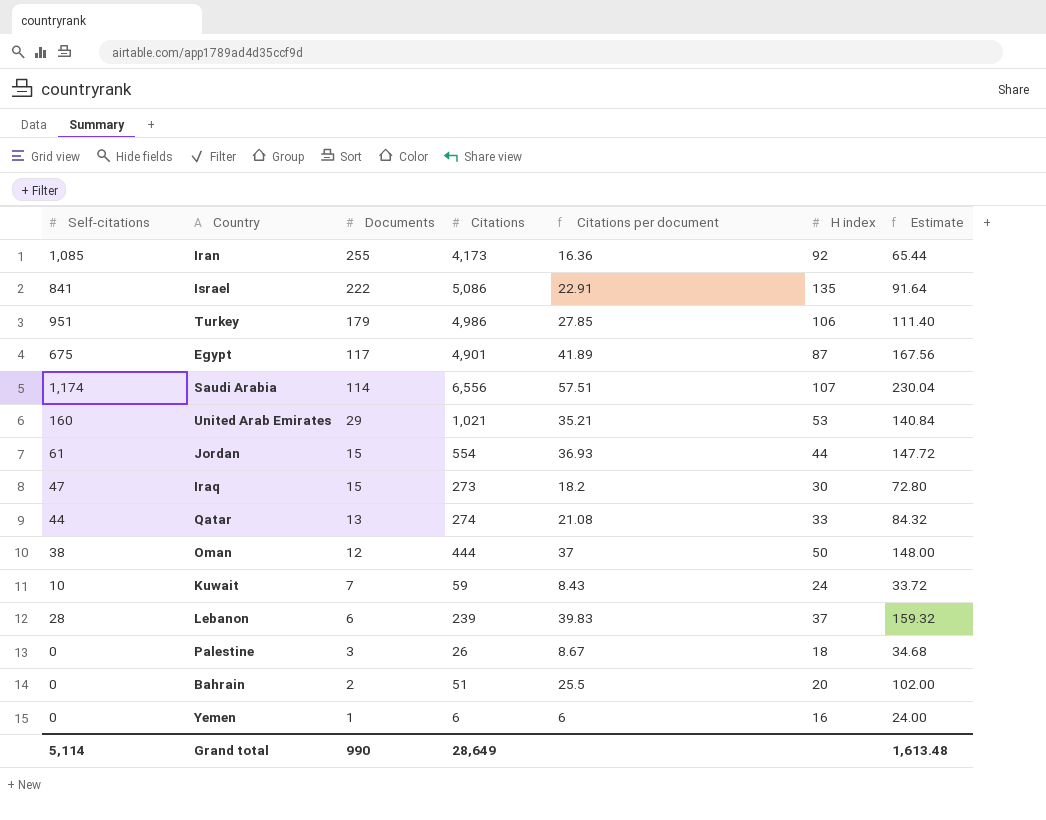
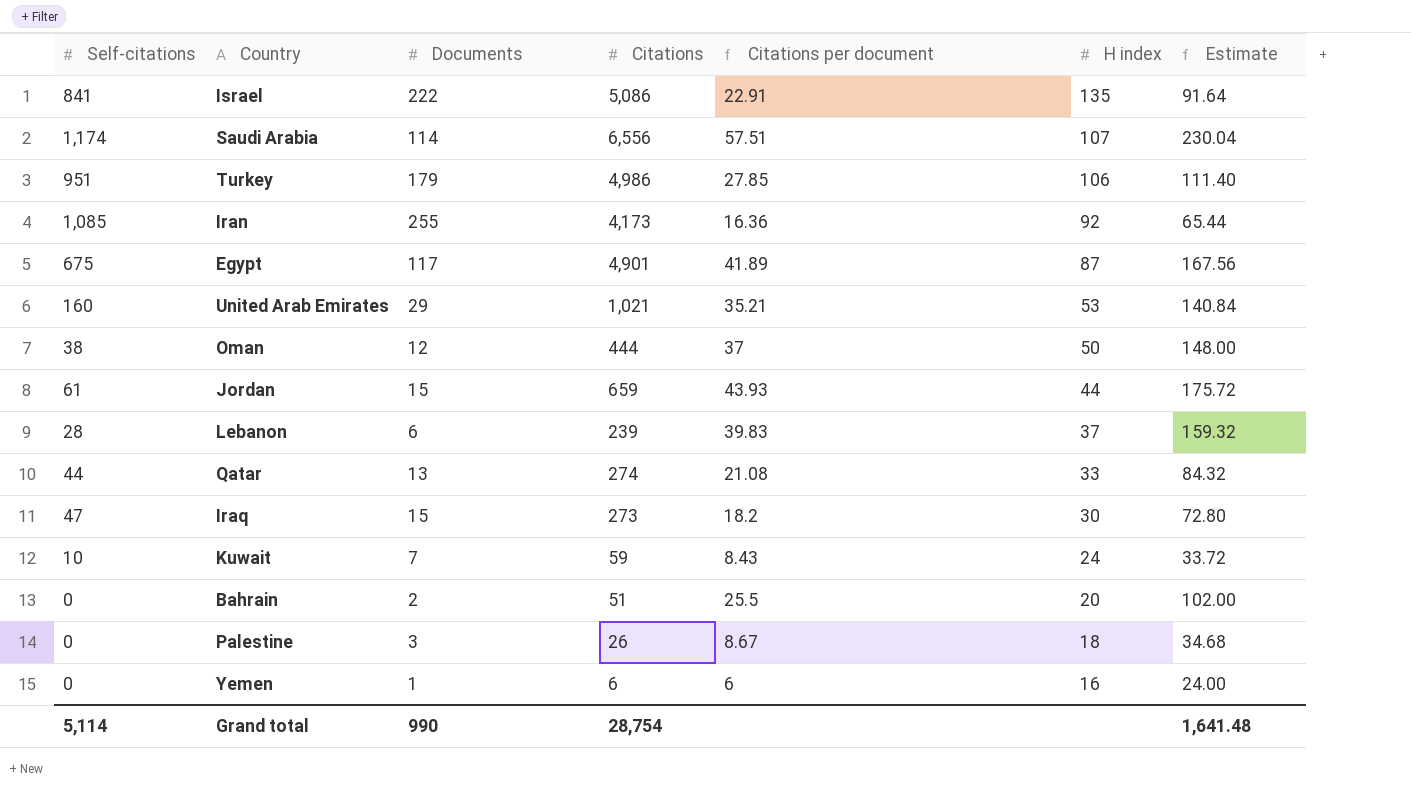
row order: Documents descending -> H index descending
Jordan | Citations: 554 -> 659
Jordan | Citations per document: 36.93 -> 43.93
Jordan | Estimate: 147.72 -> 175.72
Grand total | Citations: 28,649 -> 28,754
Grand total | Estimate: 1,613.48 -> 1,641.48

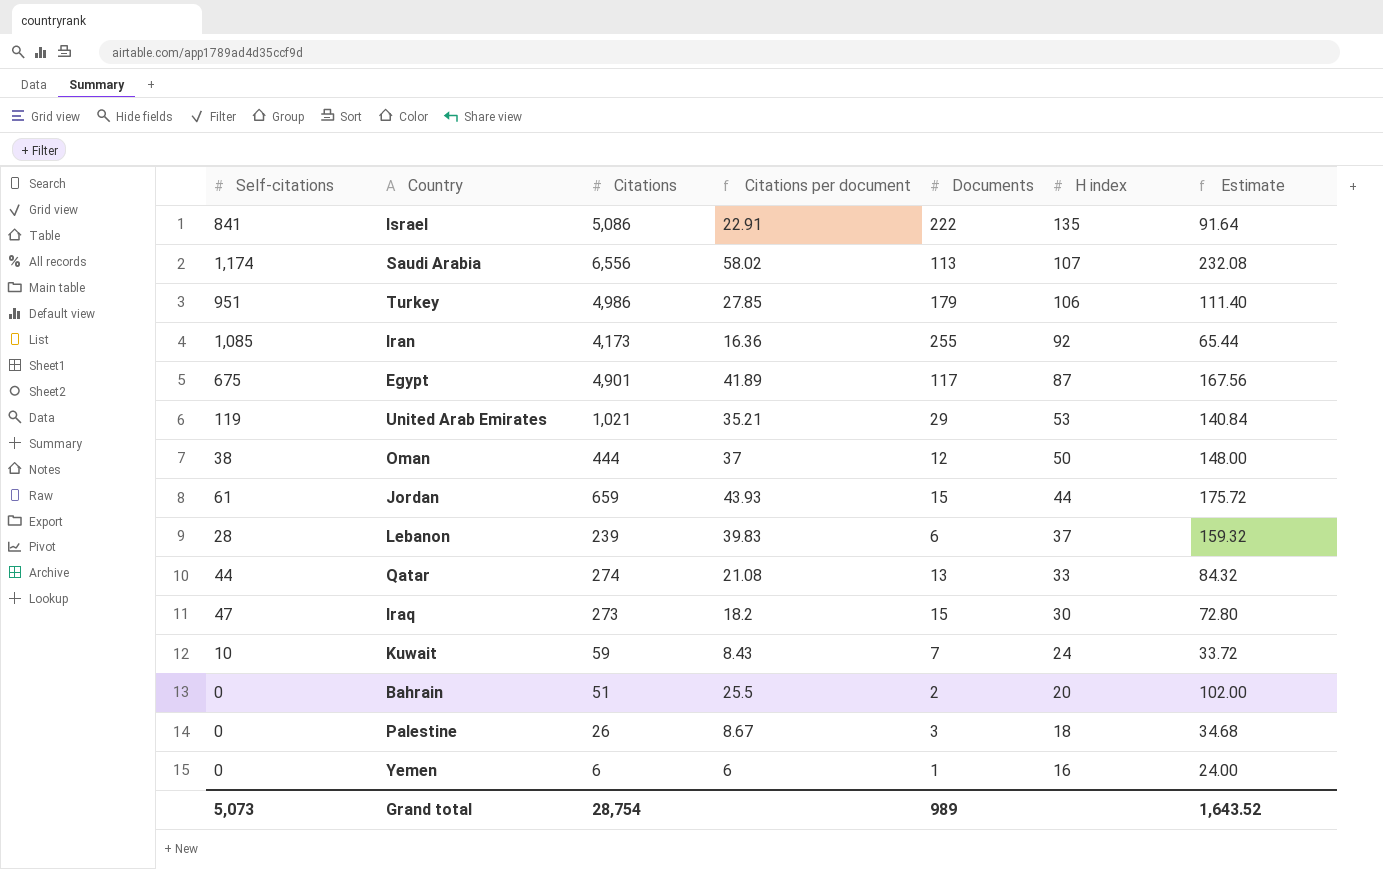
column Documents | position: 3 -> 5
Saudi Arabia | Citations per document: 57.51 -> 58.02
Saudi Arabia | Documents: 114 -> 113
Saudi Arabia | Estimate: 230.04 -> 232.08
United Arab Emirates | Self-citations: 160 -> 119
Grand total | Self-citations: 5,114 -> 5,073
Grand total | Documents: 990 -> 989
Grand total | Estimate: 1,641.48 -> 1,643.52

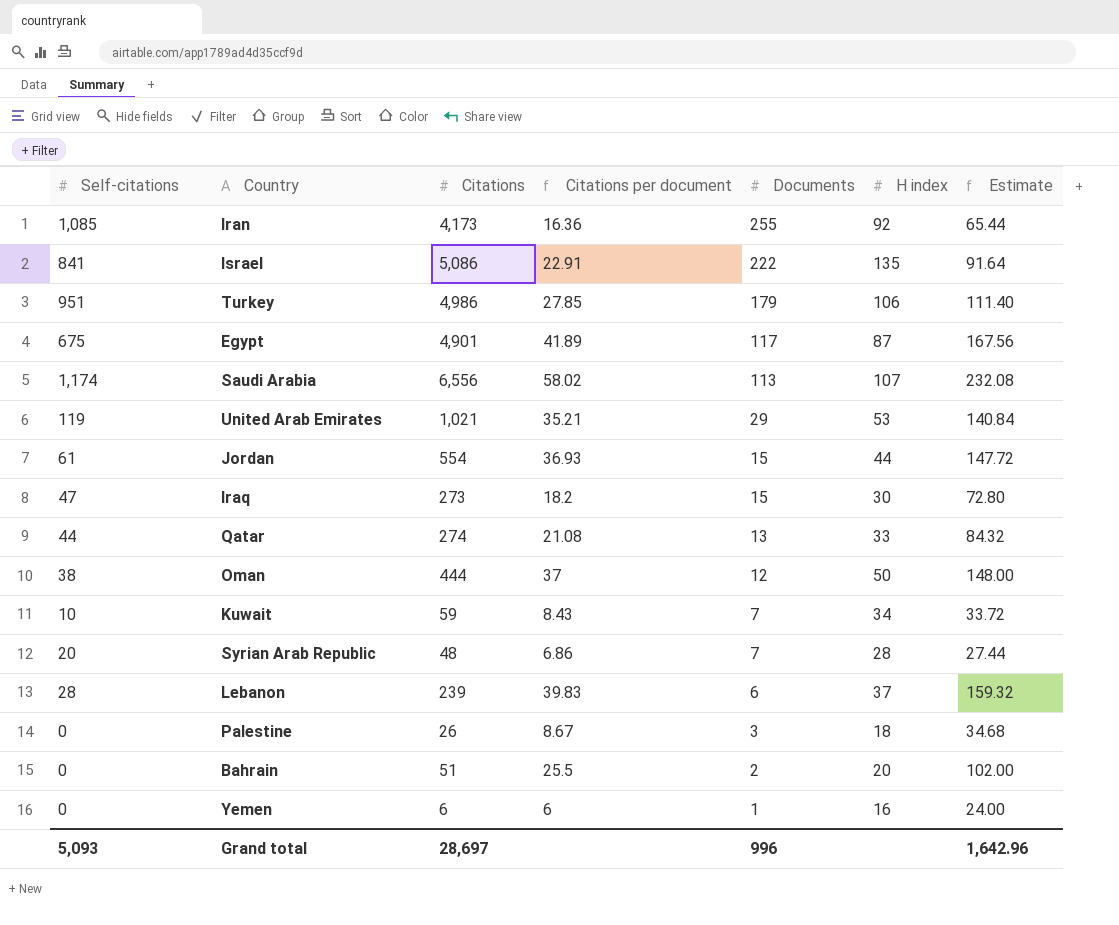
row order: H index descending -> Documents descending
Jordan | Citations: 659 -> 554
Jordan | Citations per document: 43.93 -> 36.93
Jordan | Estimate: 175.72 -> 147.72
Kuwait | H index: 24 -> 34
row Syrian Arab Republic: none -> 20 | 48 | 6.86 | 7 | 28 | 27.44
Grand total | Self-citations: 5,073 -> 5,093
Grand total | Citations: 28,754 -> 28,697
Grand total | Documents: 989 -> 996
Grand total | Estimate: 1,643.52 -> 1,642.96

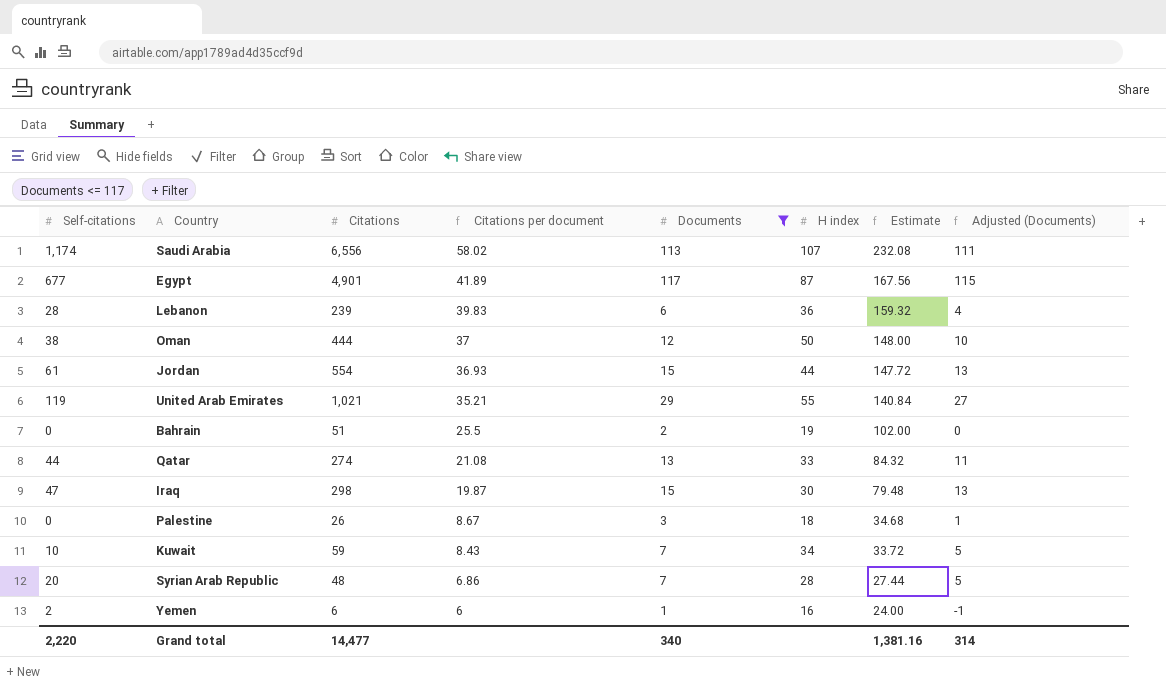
filter: none -> Documents <= 117
row order: Documents descending -> Citations per document descending
column Adjusted (Documents) | formula: none -> [Documents] - 2
Egypt | Self-citations: 675 -> 677
Lebanon | H index: 37 -> 36
United Arab Emirates | H index: 53 -> 55
Bahrain | H index: 20 -> 19
Iraq | Citations: 273 -> 298
Iraq | Citations per document: 18.2 -> 19.87
Iraq | Estimate: 72.80 -> 79.48
Yemen | Self-citations: 0 -> 2
Grand total | Self-citations: 5,093 -> 2,220
Grand total | Citations: 28,697 -> 14,477
Grand total | Documents: 996 -> 340
Grand total | Estimate: 1,642.96 -> 1,381.16

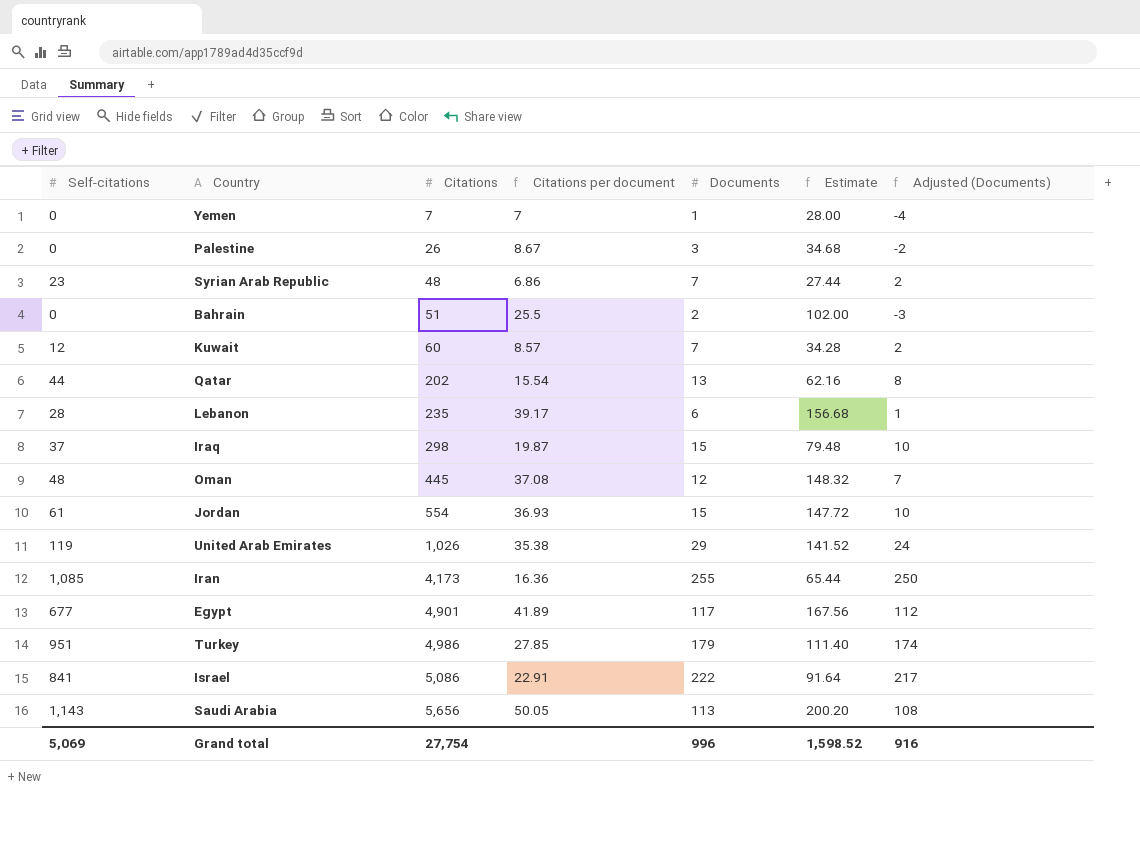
filter: Documents <= 117 -> none
row order: Citations per document descending -> Citations ascending
column H index | position: 6 -> none
column Adjusted (Documents) | formula: [Documents] - 2 -> [Documents] - 5
Yemen | Self-citations: 2 -> 0
Yemen | Citations: 6 -> 7
Yemen | Citations per document: 6 -> 7
Yemen | Estimate: 24.00 -> 28.00
Syrian Arab Republic | Self-citations: 20 -> 23
Kuwait | Self-citations: 10 -> 12
Kuwait | Citations: 59 -> 60
Kuwait | Citations per document: 8.43 -> 8.57
Kuwait | Estimate: 33.72 -> 34.28
Qatar | Citations: 274 -> 202
Qatar | Citations per document: 21.08 -> 15.54
Qatar | Estimate: 84.32 -> 62.16
Lebanon | Citations: 239 -> 235
Lebanon | Citations per document: 39.83 -> 39.17
Lebanon | Estimate: 159.32 -> 156.68
Iraq | Self-citations: 47 -> 37
Oman | Self-citations: 38 -> 48
Oman | Citations: 444 -> 445
Oman | Citations per document: 37 -> 37.08
Oman | Estimate: 148.00 -> 148.32
United Arab Emirates | Citations: 1,021 -> 1,026
United Arab Emirates | Citations per document: 35.21 -> 35.38
United Arab Emirates | Estimate: 140.84 -> 141.52
Saudi Arabia | Self-citations: 1,174 -> 1,143
Saudi Arabia | Citations: 6,556 -> 5,656
Saudi Arabia | Citations per document: 58.02 -> 50.05
Saudi Arabia | Estimate: 232.08 -> 200.20
Grand total | Self-citations: 2,220 -> 5,069
Grand total | Citations: 14,477 -> 27,754
Grand total | Documents: 340 -> 996
Grand total | Estimate: 1,381.16 -> 1,598.52
Grand total | Adjusted (Documents): 314 -> 916

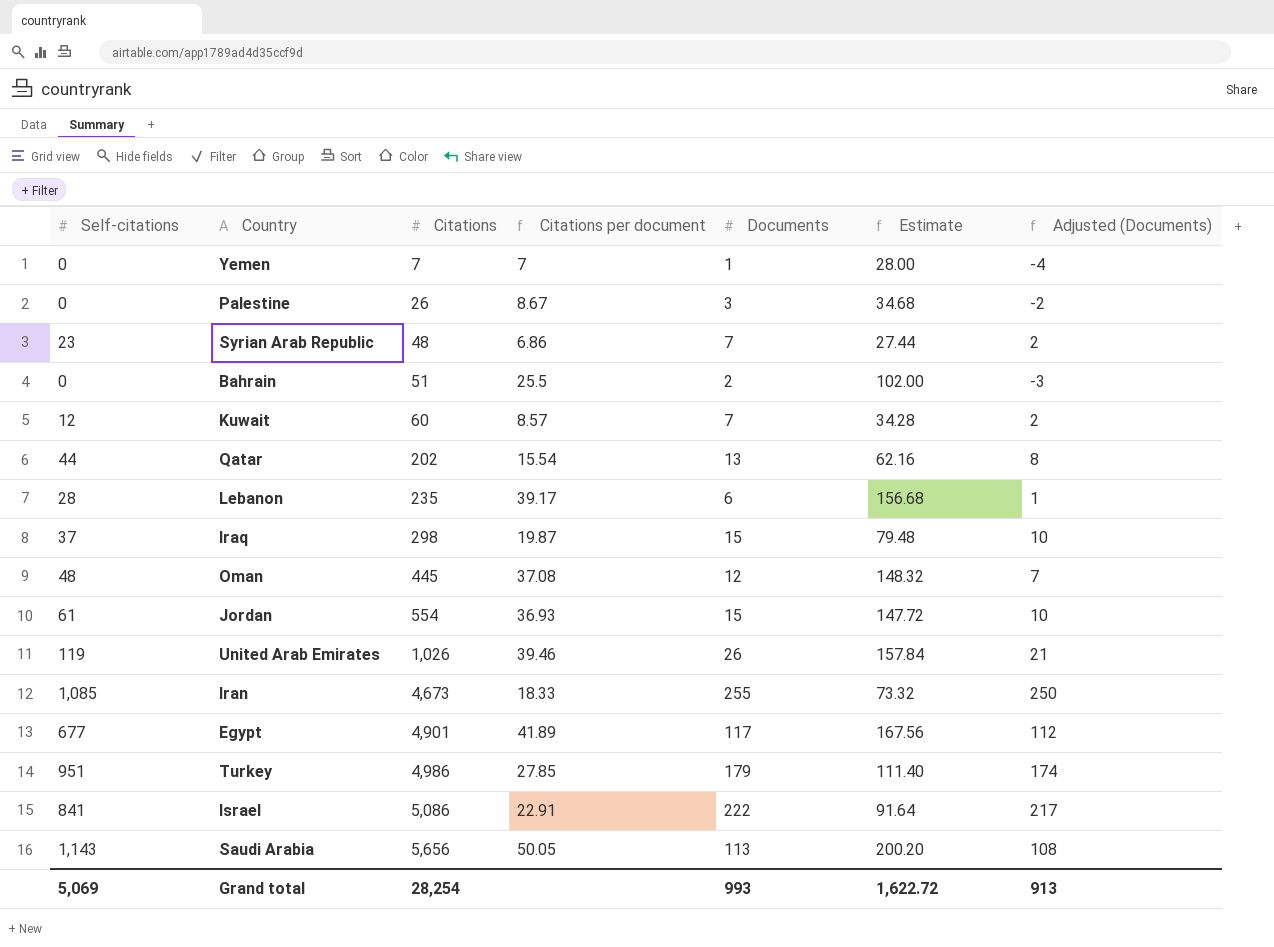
United Arab Emirates | Citations per document: 35.38 -> 39.46
United Arab Emirates | Documents: 29 -> 26
United Arab Emirates | Estimate: 141.52 -> 157.84
United Arab Emirates | Adjusted (Documents): 24 -> 21
Iran | Citations: 4,173 -> 4,673
Iran | Citations per document: 16.36 -> 18.33
Iran | Estimate: 65.44 -> 73.32
Grand total | Citations: 27,754 -> 28,254
Grand total | Documents: 996 -> 993
Grand total | Estimate: 1,598.52 -> 1,622.72
Grand total | Adjusted (Documents): 916 -> 913

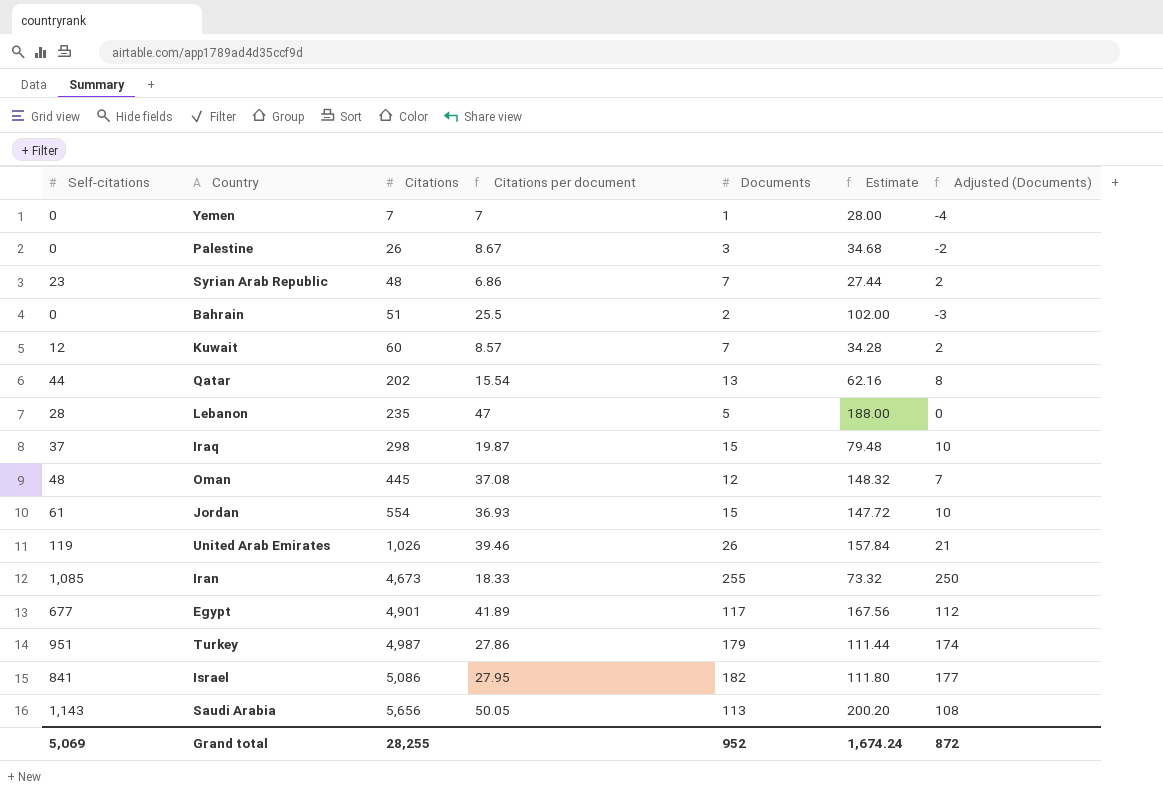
Lebanon | Citations per document: 39.17 -> 47
Lebanon | Documents: 6 -> 5
Lebanon | Estimate: 156.68 -> 188.00
Lebanon | Adjusted (Documents): 1 -> 0
Turkey | Citations: 4,986 -> 4,987
Turkey | Citations per document: 27.85 -> 27.86
Turkey | Estimate: 111.40 -> 111.44
Israel | Citations per document: 22.91 -> 27.95
Israel | Documents: 222 -> 182
Israel | Estimate: 91.64 -> 111.80
Israel | Adjusted (Documents): 217 -> 177
Grand total | Citations: 28,254 -> 28,255
Grand total | Documents: 993 -> 952
Grand total | Estimate: 1,622.72 -> 1,674.24
Grand total | Adjusted (Documents): 913 -> 872

